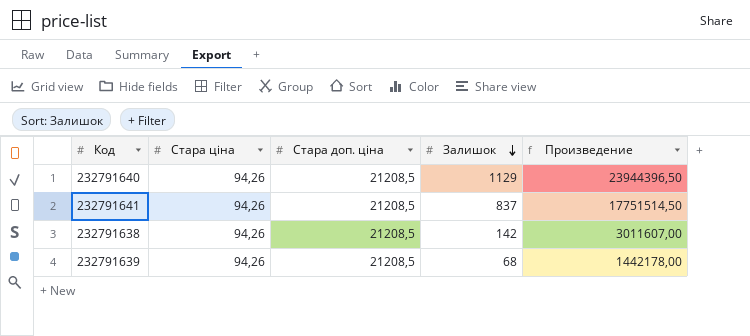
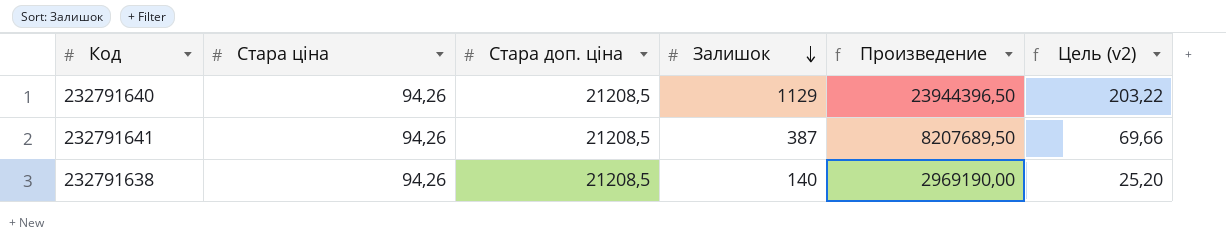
column Цель (v2) | formula: none -> [Залишок] * 0,18
row 232791639: 94,26 | 21208,5 | 68 | 1442178,00 -> none
232791641 | Залишок: 837 -> 387
232791641 | Произведение: 17751514,50 -> 8207689,50
232791638 | Залишок: 142 -> 140
232791638 | Произведение: 3011607,00 -> 2969190,00

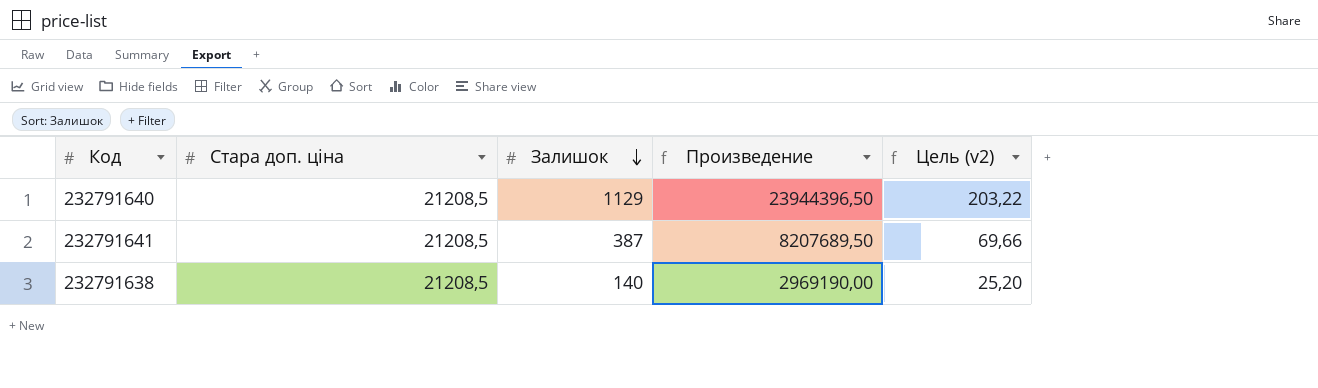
column Стара ціна | position: 2 -> none

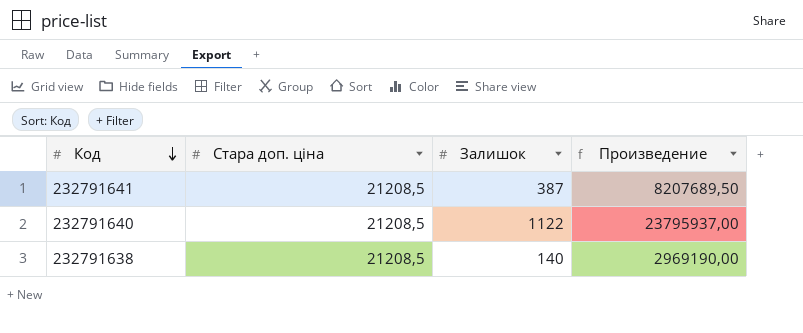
row order: Залишок descending -> Код descending
column Цель (v2) | formula: [Залишок] * 0,18 -> none
232791640 | Залишок: 1129 -> 1122
232791640 | Произведение: 23944396,50 -> 23795937,00

